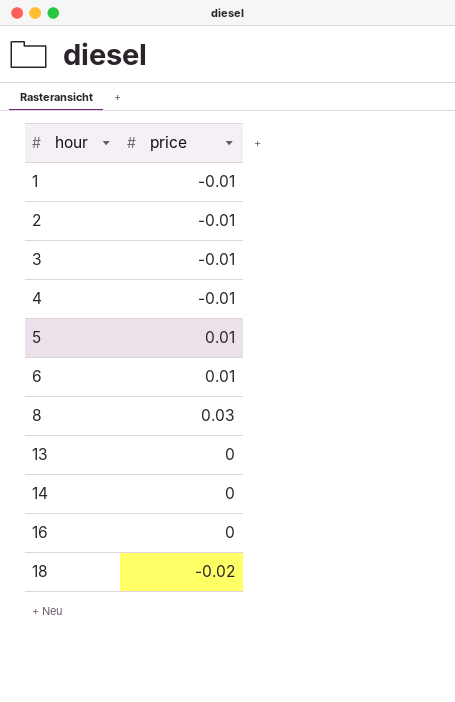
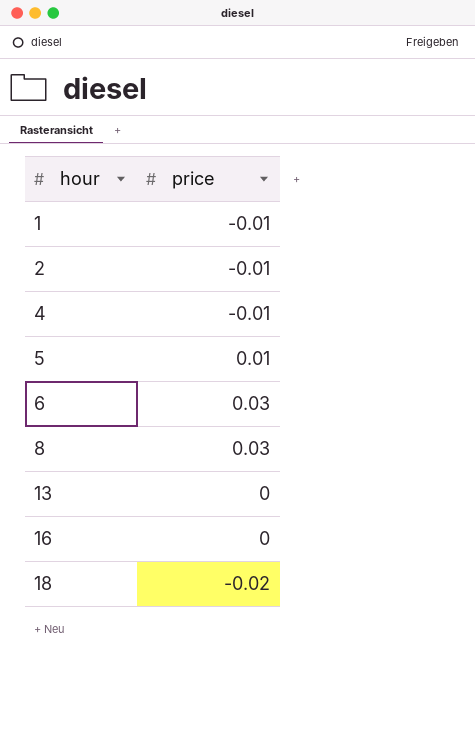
row 3: -0.01 -> none
row 14: 0 -> none
6 | price: 0.01 -> 0.03

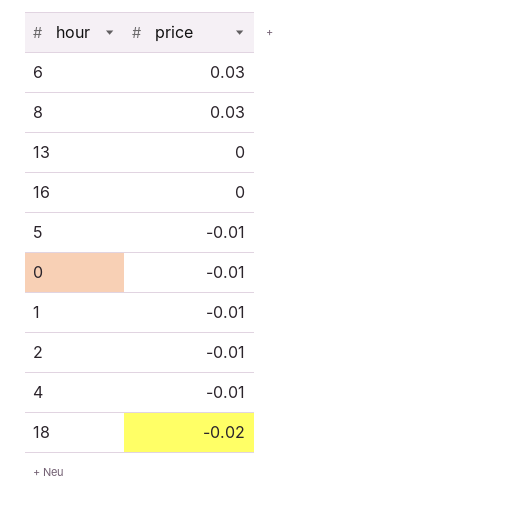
row order: hour ascending -> price descending
5 | price: 0.01 -> -0.01
row 0: none -> -0.01

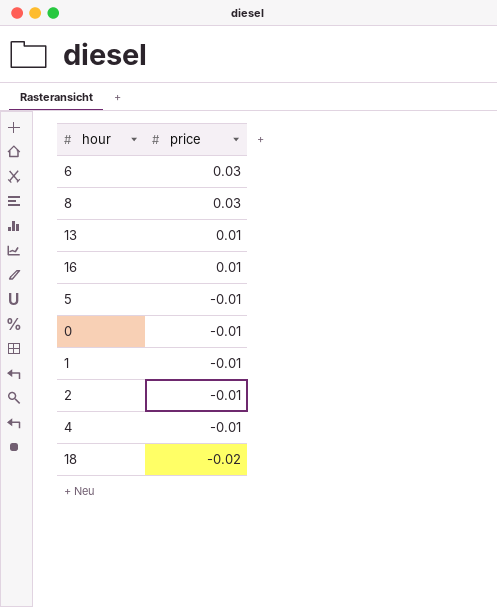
13 | price: 0 -> 0.01
16 | price: 0 -> 0.01

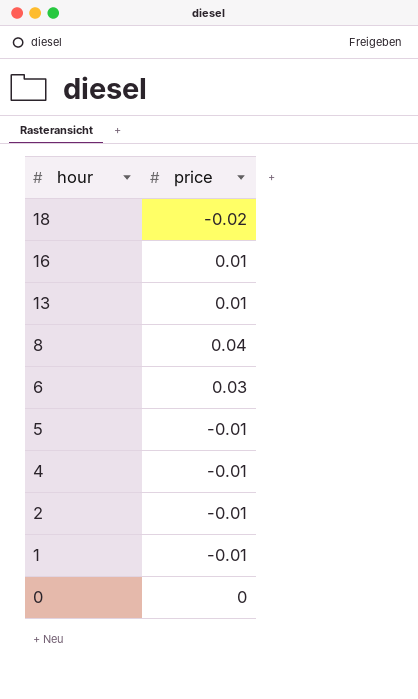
row order: price descending -> hour descending
8 | price: 0.03 -> 0.04
0 | price: -0.01 -> 0

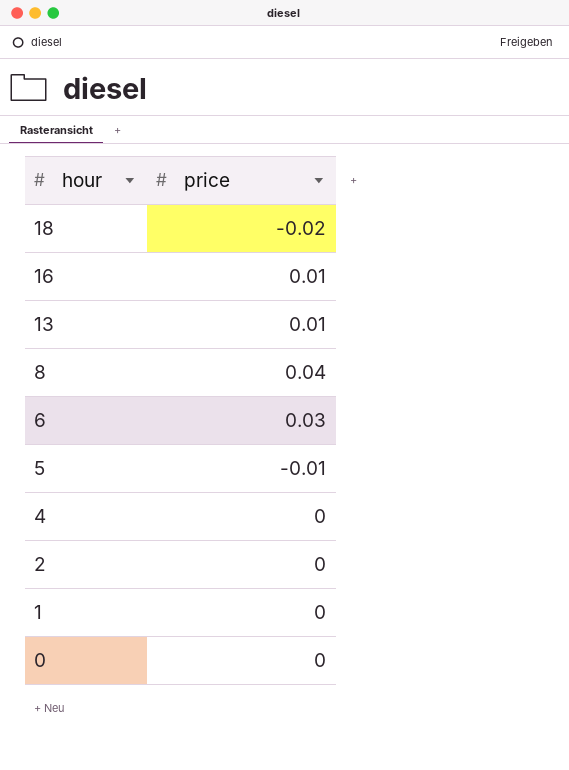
4 | price: -0.01 -> 0
2 | price: -0.01 -> 0
1 | price: -0.01 -> 0

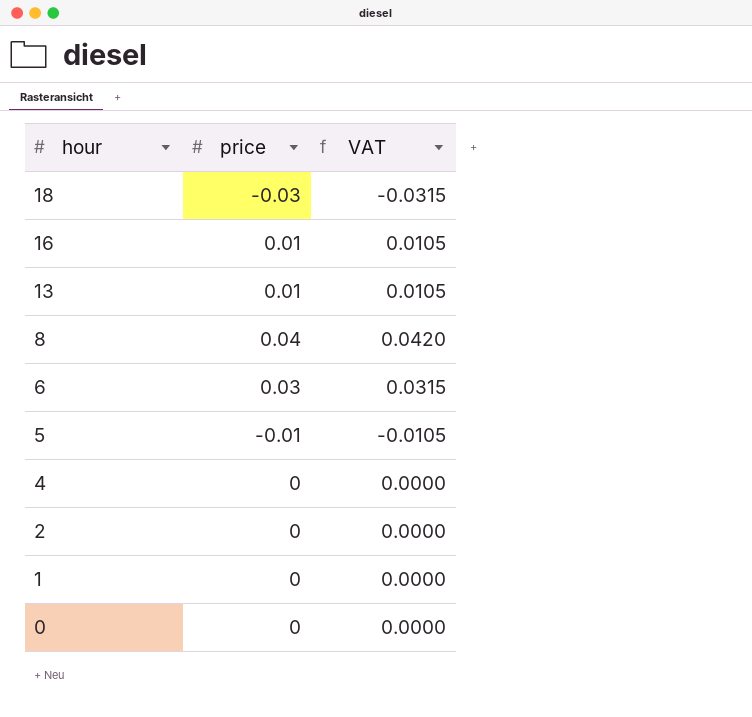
column VAT | formula: none -> [price] * 1.05
18 | price: -0.02 -> -0.03

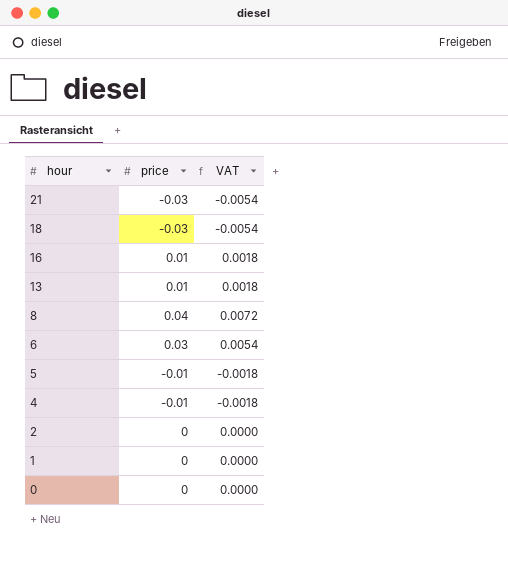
column VAT | formula: [price] * 1.05 -> [price] * 0.18
row 21: none -> -0.03 | -0.0054
4 | price: 0 -> -0.01

